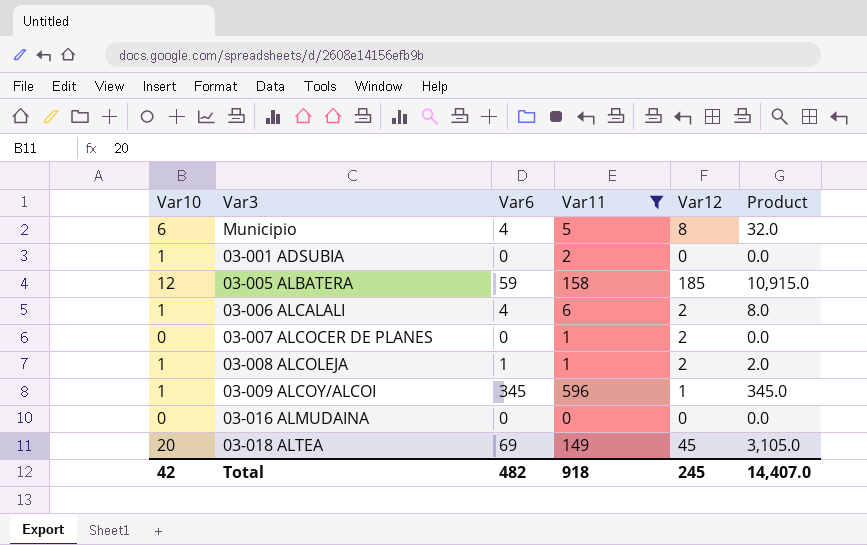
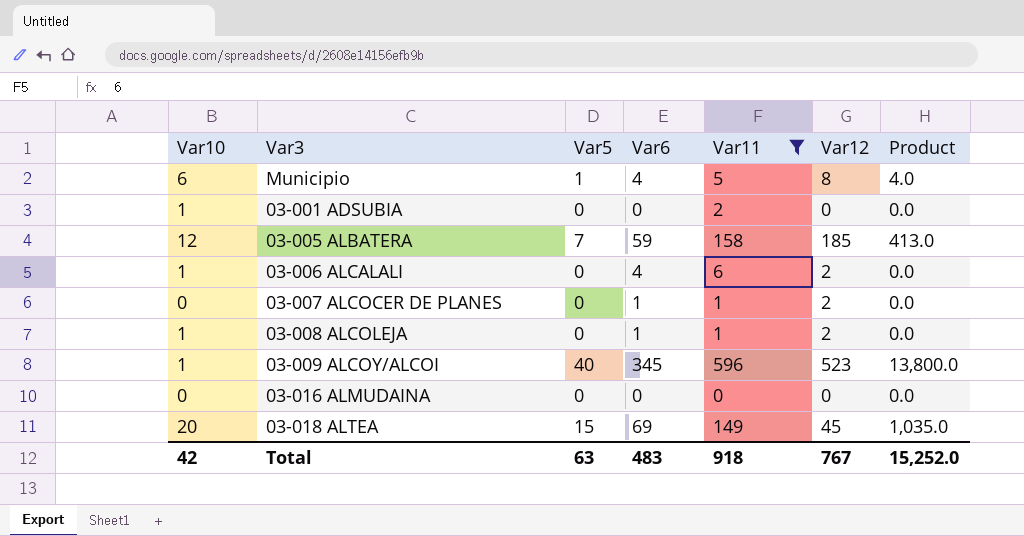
column Var5 | position: none -> 3
column Product | formula: [Var6] * [Var12] -> [Var5] * [Var6]
03-007 ALCOCER DE PLANES | Var6: 0 -> 1
03-009 ALCOY/ALCOI | Var12: 1 -> 523
Total | Var6: 482 -> 483
Total | Var12: 245 -> 767
Total | Product: 14,407.0 -> 15,252.0

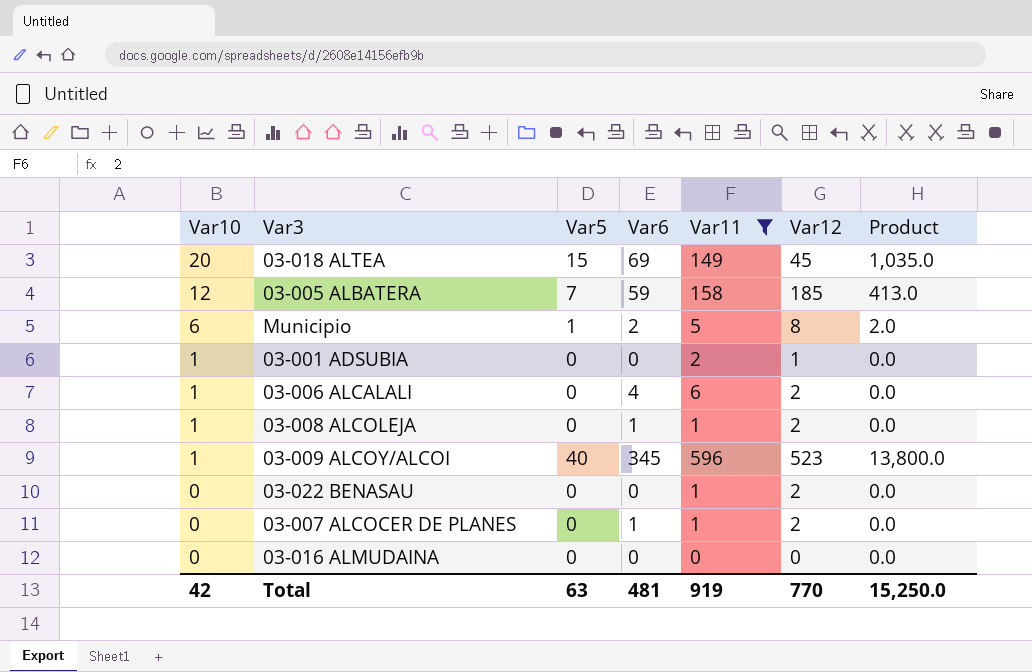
row order: none -> Var10 descending
Municipio | Var6: 4 -> 2
Municipio | Product: 4.0 -> 2.0
03-001 ADSUBIA | Var12: 0 -> 1
row 03-022 BENASAU: none -> 0 | 0 | 0 | 1 | 2 | 0.0
Total | Var6: 483 -> 481
Total | Var11: 918 -> 919
Total | Var12: 767 -> 770
Total | Product: 15,252.0 -> 15,250.0

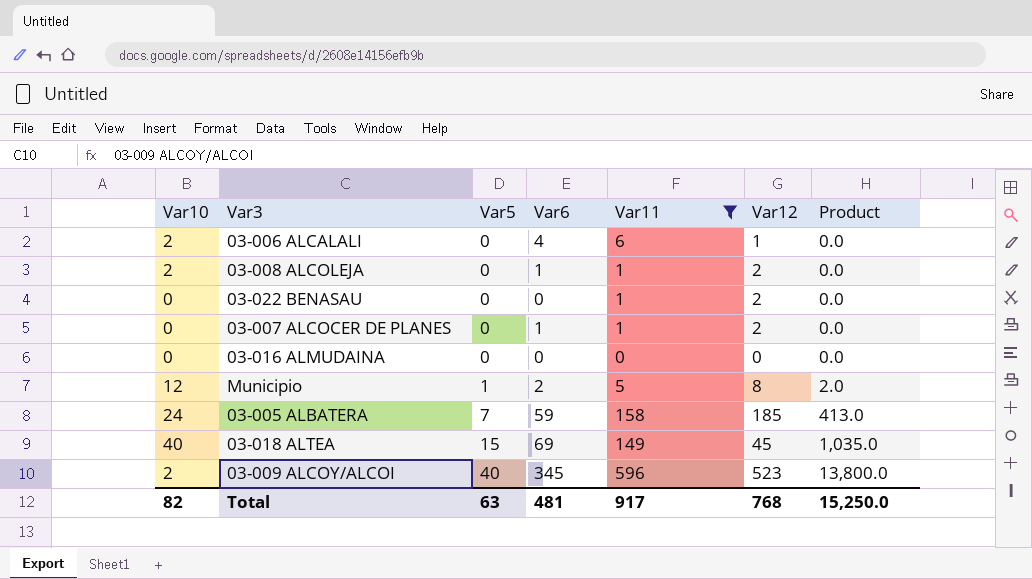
row order: Var10 descending -> Var5 ascending
row 03-001 ADSUBIA: 1 | 0 | 0 | 2 | 1 | 0.0 -> none
03-006 ALCALALI | Var10: 1 -> 2
03-006 ALCALALI | Var12: 2 -> 1
03-008 ALCOLEJA | Var10: 1 -> 2
Municipio | Var10: 6 -> 12
03-005 ALBATERA | Var10: 12 -> 24
03-018 ALTEA | Var10: 20 -> 40
03-009 ALCOY/ALCOI | Var10: 1 -> 2
Total | Var10: 42 -> 82
Total | Var11: 919 -> 917
Total | Var12: 770 -> 768

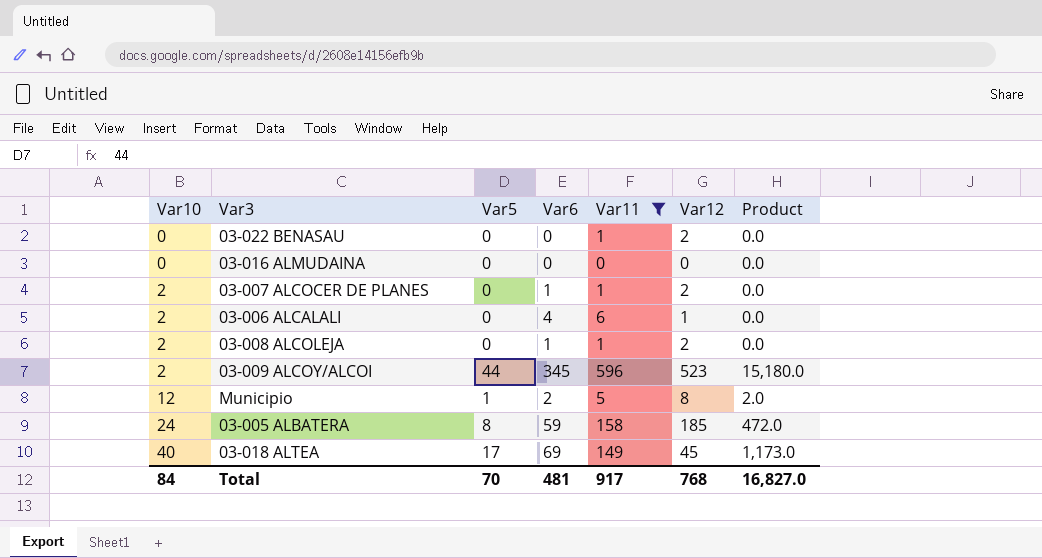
row order: Var5 ascending -> Var10 ascending
03-007 ALCOCER DE PLANES | Var10: 0 -> 2
03-009 ALCOY/ALCOI | Var5: 40 -> 44
03-009 ALCOY/ALCOI | Product: 13,800.0 -> 15,180.0
03-005 ALBATERA | Var5: 7 -> 8
03-005 ALBATERA | Product: 413.0 -> 472.0
03-018 ALTEA | Var5: 15 -> 17
03-018 ALTEA | Product: 1,035.0 -> 1,173.0
Total | Var10: 82 -> 84
Total | Var5: 63 -> 70
Total | Product: 15,250.0 -> 16,827.0

